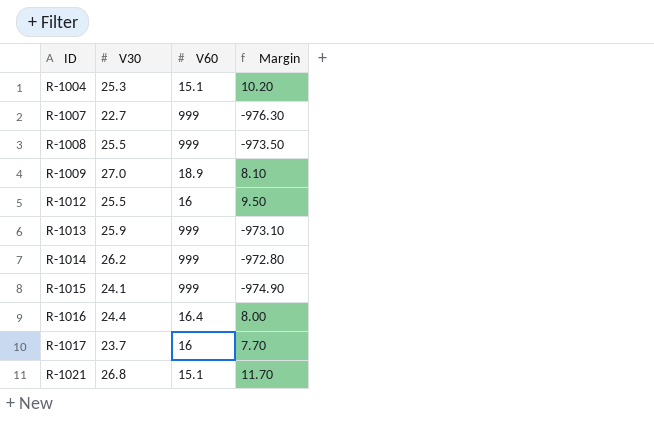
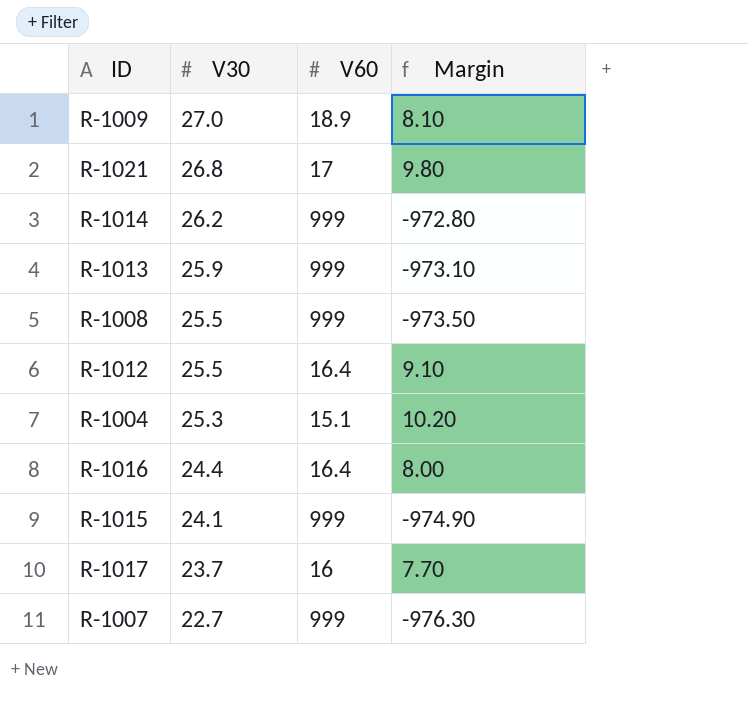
row order: ID ascending -> V30 descending
R-1021 | V60: 15.1 -> 17
R-1021 | Margin: 11.70 -> 9.80
R-1012 | V60: 16 -> 16.4
R-1012 | Margin: 9.50 -> 9.10

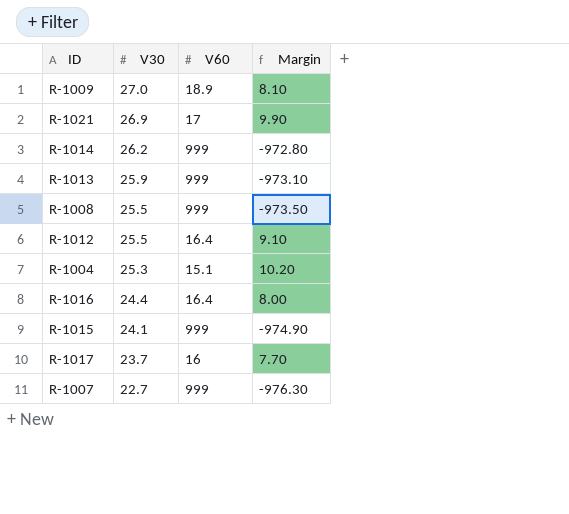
R-1021 | V30: 26.8 -> 26.9
R-1021 | Margin: 9.80 -> 9.90

